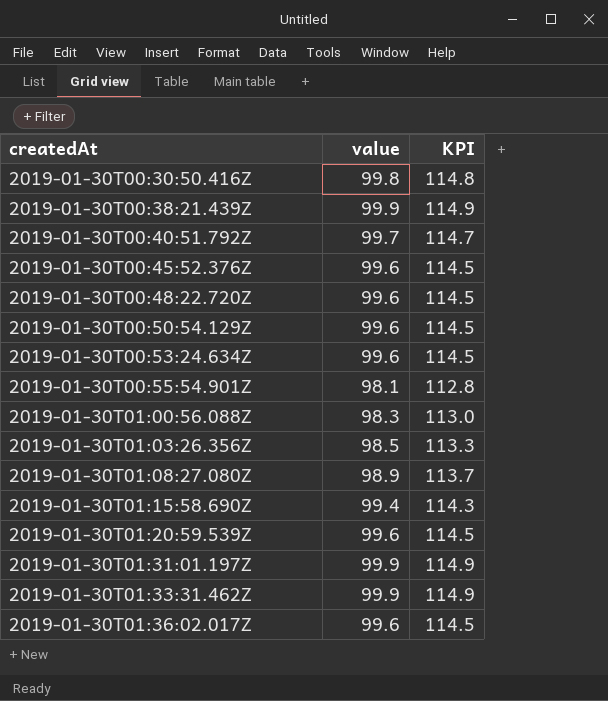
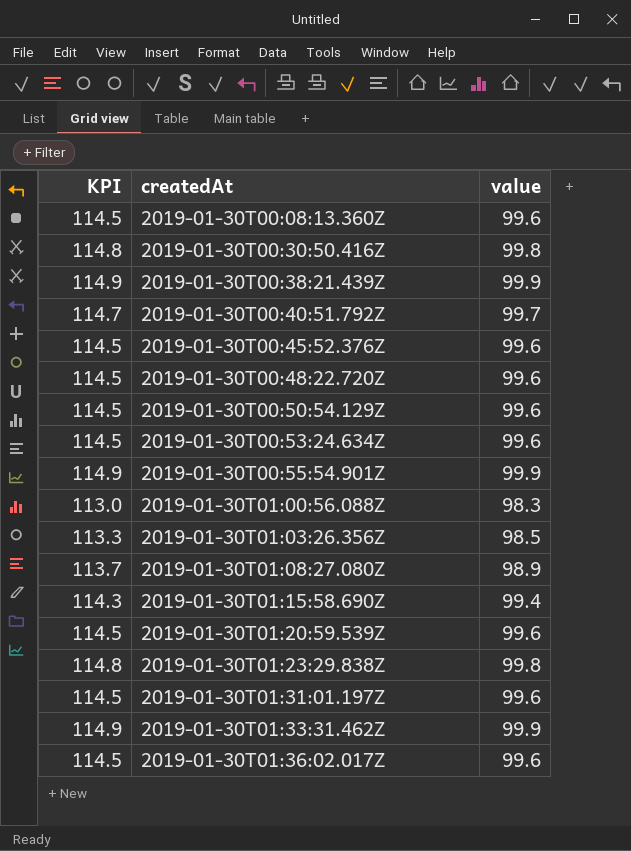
column KPI | position: 3 -> 1
row 2019-01-30T00:08:13.360Z: none -> 114.5 | 99.6
2019-01-30T00:55:54.901Z | KPI: 112.8 -> 114.9
2019-01-30T00:55:54.901Z | value: 98.1 -> 99.9
row 2019-01-30T01:23:29.838Z: none -> 114.8 | 99.8
2019-01-30T01:31:01.197Z | KPI: 114.9 -> 114.5
2019-01-30T01:31:01.197Z | value: 99.9 -> 99.6

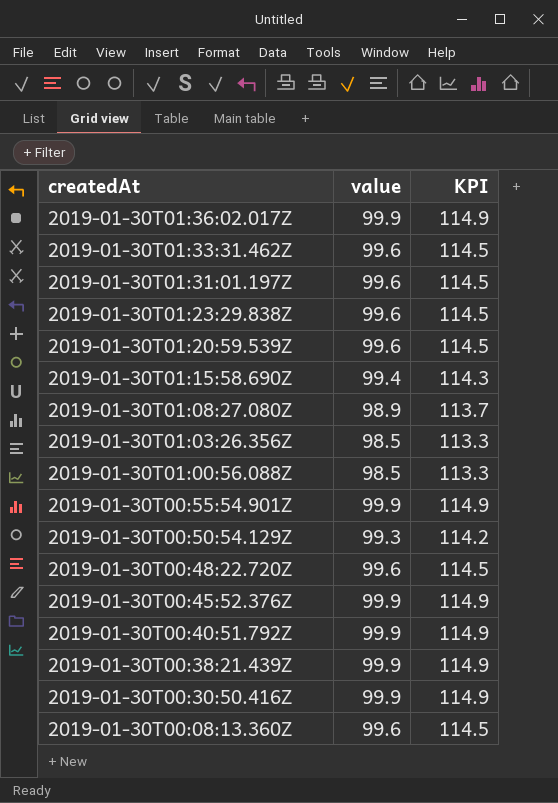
row order: createdAt ascending -> createdAt descending
column KPI | position: 1 -> 3
row 2019-01-30T00:53:24.634Z: 114.5 | 99.6 -> none
2019-01-30T01:36:02.017Z | value: 99.6 -> 99.9
2019-01-30T01:36:02.017Z | KPI: 114.5 -> 114.9
2019-01-30T01:33:31.462Z | value: 99.9 -> 99.6
2019-01-30T01:33:31.462Z | KPI: 114.9 -> 114.5
2019-01-30T01:23:29.838Z | value: 99.8 -> 99.6
2019-01-30T01:23:29.838Z | KPI: 114.8 -> 114.5
2019-01-30T01:00:56.088Z | value: 98.3 -> 98.5
2019-01-30T01:00:56.088Z | KPI: 113.0 -> 113.3
2019-01-30T00:50:54.129Z | value: 99.6 -> 99.3
2019-01-30T00:50:54.129Z | KPI: 114.5 -> 114.2
2019-01-30T00:45:52.376Z | value: 99.6 -> 99.9
2019-01-30T00:45:52.376Z | KPI: 114.5 -> 114.9
2019-01-30T00:40:51.792Z | value: 99.7 -> 99.9
2019-01-30T00:40:51.792Z | KPI: 114.7 -> 114.9
2019-01-30T00:30:50.416Z | value: 99.8 -> 99.9
2019-01-30T00:30:50.416Z | KPI: 114.8 -> 114.9

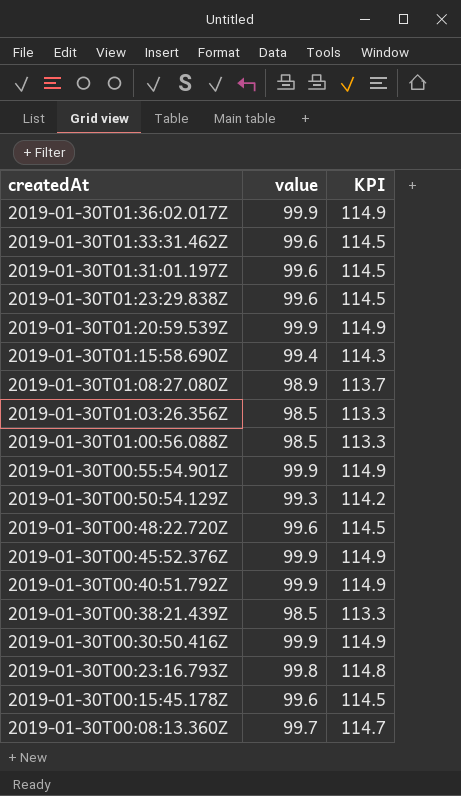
2019-01-30T01:20:59.539Z | value: 99.6 -> 99.9
2019-01-30T01:20:59.539Z | KPI: 114.5 -> 114.9
2019-01-30T00:38:21.439Z | value: 99.9 -> 98.5
2019-01-30T00:38:21.439Z | KPI: 114.9 -> 113.3
row 2019-01-30T00:23:16.793Z: none -> 99.8 | 114.8
row 2019-01-30T00:15:45.178Z: none -> 99.6 | 114.5
2019-01-30T00:08:13.360Z | value: 99.6 -> 99.7
2019-01-30T00:08:13.360Z | KPI: 114.5 -> 114.7

